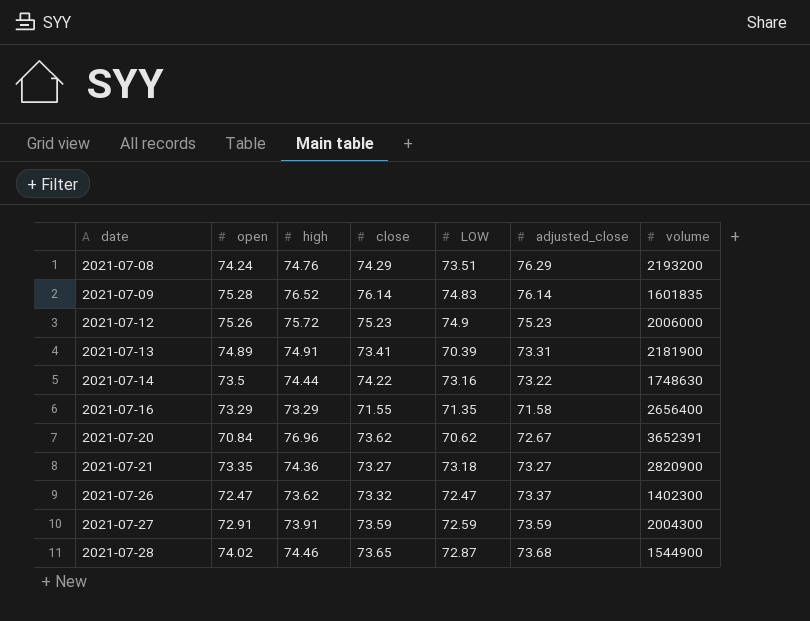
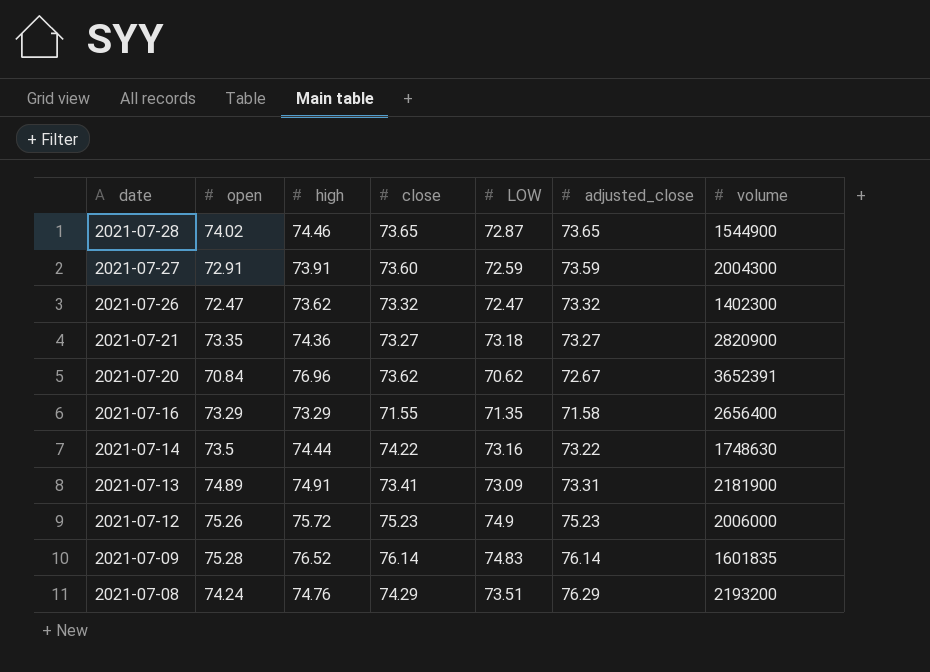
row order: date ascending -> date descending
2021-07-28 | adjusted_close: 73.68 -> 73.65
2021-07-27 | close: 73.59 -> 73.60
2021-07-26 | adjusted_close: 73.37 -> 73.32
2021-07-13 | LOW: 70.39 -> 73.09

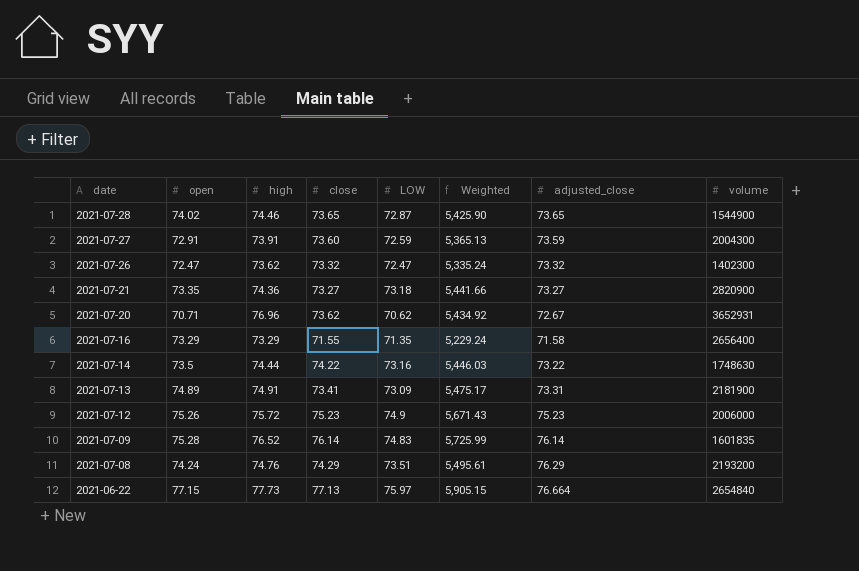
column Weighted | formula: none -> [high] * [LOW]
2021-07-20 | open: 70.84 -> 70.71
2021-07-20 | volume: 3652391 -> 3652931
row 2021-06-22: none -> 77.15 | 77.73 | 77.13 | 75.97 | 5,905.15 | 76.664 | 2654840

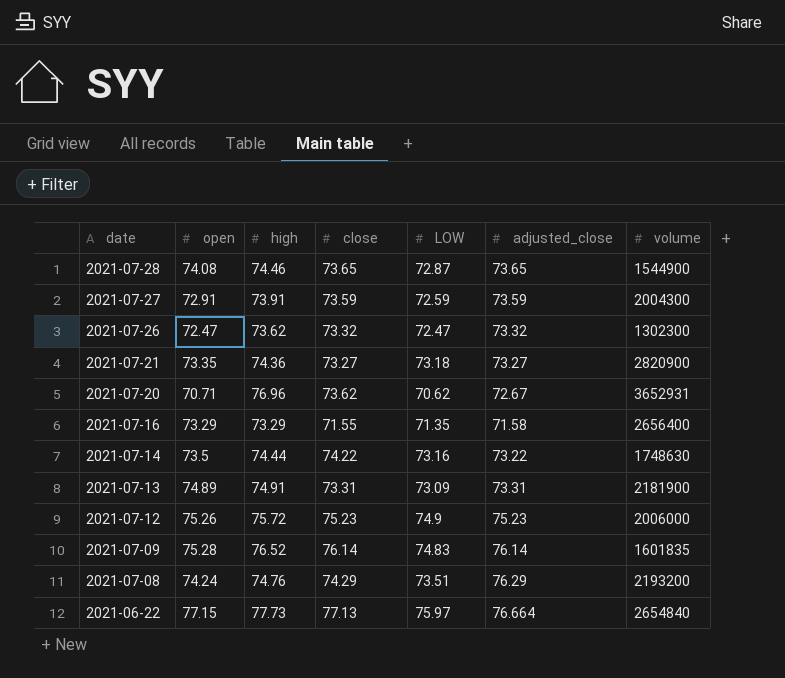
column Weighted | formula: [high] * [LOW] -> none
2021-07-28 | open: 74.02 -> 74.08
2021-07-27 | close: 73.60 -> 73.59
2021-07-26 | volume: 1402300 -> 1302300
2021-07-13 | close: 73.41 -> 73.31

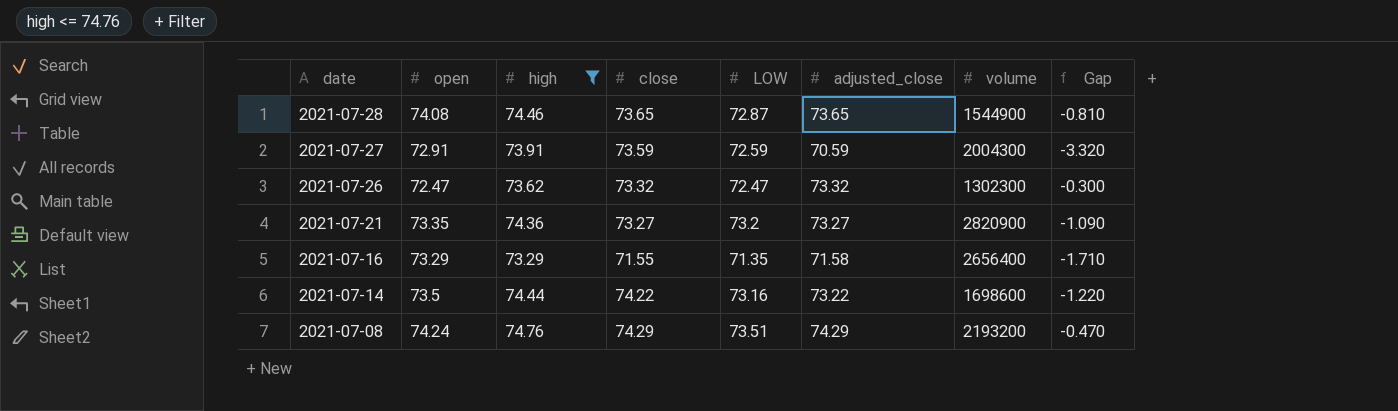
filter: none -> high <= 74.76
column Gap | formula: none -> [adjusted_close] - [high]
2021-07-27 | adjusted_close: 73.59 -> 70.59
2021-07-21 | LOW: 73.18 -> 73.2
2021-07-14 | volume: 1748630 -> 1698600
2021-07-08 | adjusted_close: 76.29 -> 74.29

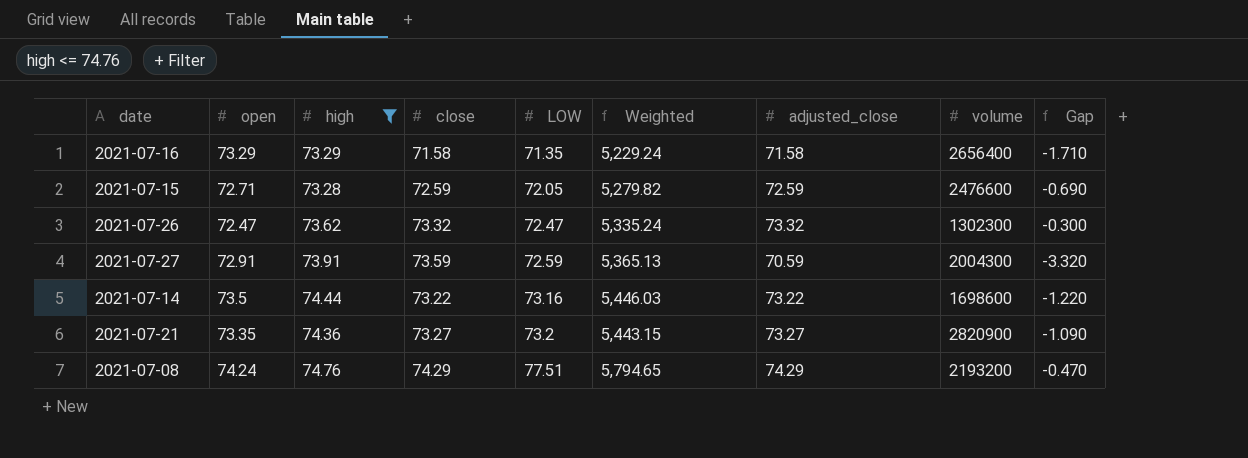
row order: date descending -> LOW ascending
column Weighted | formula: none -> [high] * [LOW]
row 2021-07-28: 74.08 | 74.46 | 73.65 | 72.87 | 73.65 | 1544900 | -0.810 -> none
2021-07-16 | close: 71.55 -> 71.58
row 2021-07-15: none -> 72.71 | 73.28 | 72.59 | 72.05 | 5,279.82 | 72.59 | 2476600 | -0.690
2021-07-14 | close: 74.22 -> 73.22
2021-07-08 | LOW: 73.51 -> 77.51

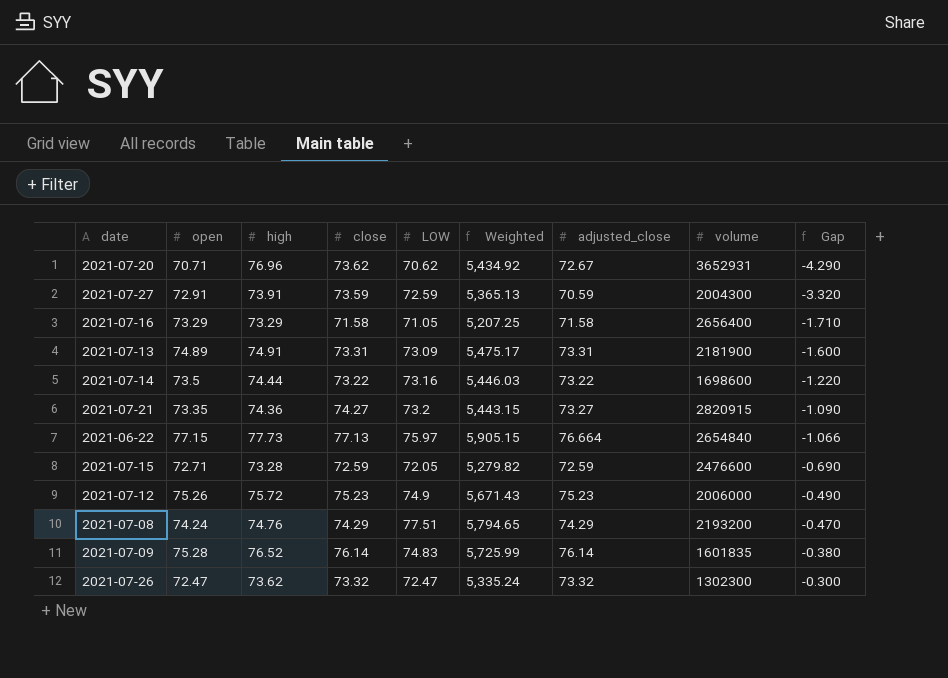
filter: high <= 74.76 -> none
row order: LOW ascending -> Gap ascending
2021-07-16 | LOW: 71.35 -> 71.05
2021-07-16 | Weighted: 5,229.24 -> 5,207.25
2021-07-21 | close: 73.27 -> 74.27
2021-07-21 | volume: 2820900 -> 2820915

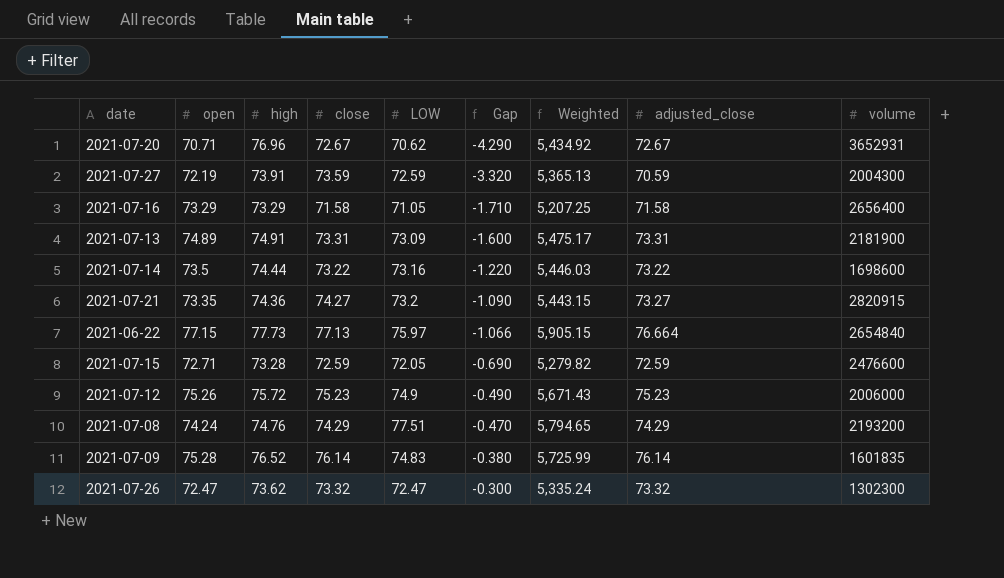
column Gap | position: 9 -> 6
2021-07-20 | close: 73.62 -> 72.67
2021-07-27 | open: 72.91 -> 72.19

